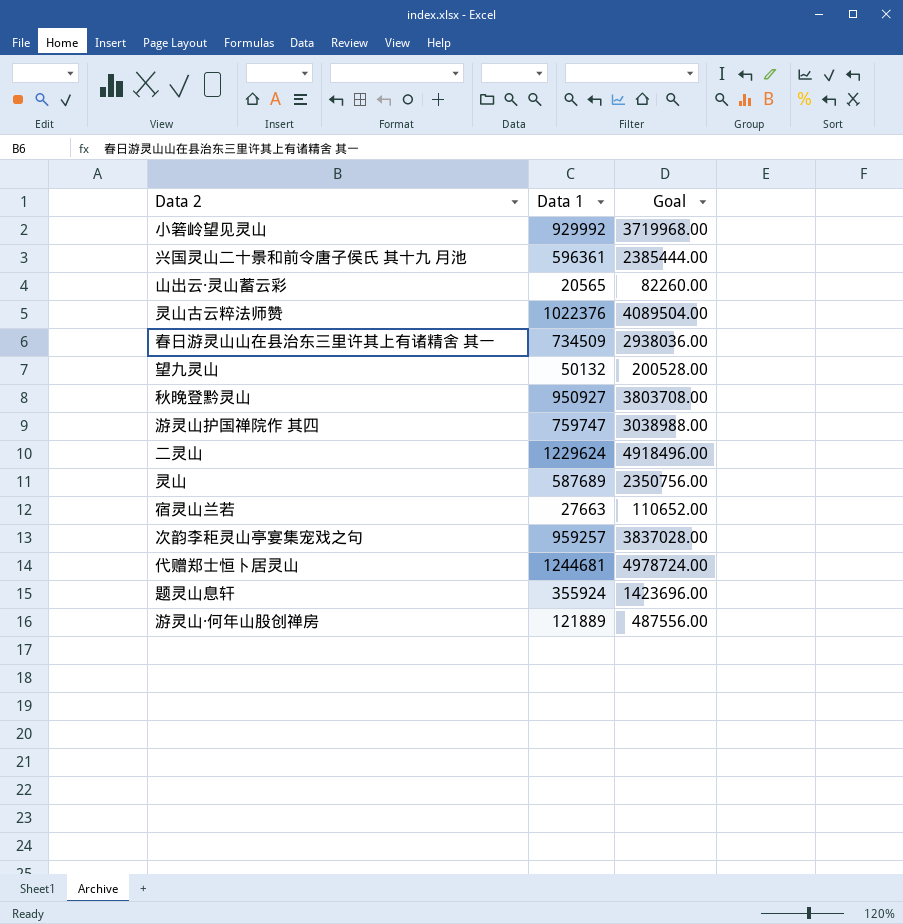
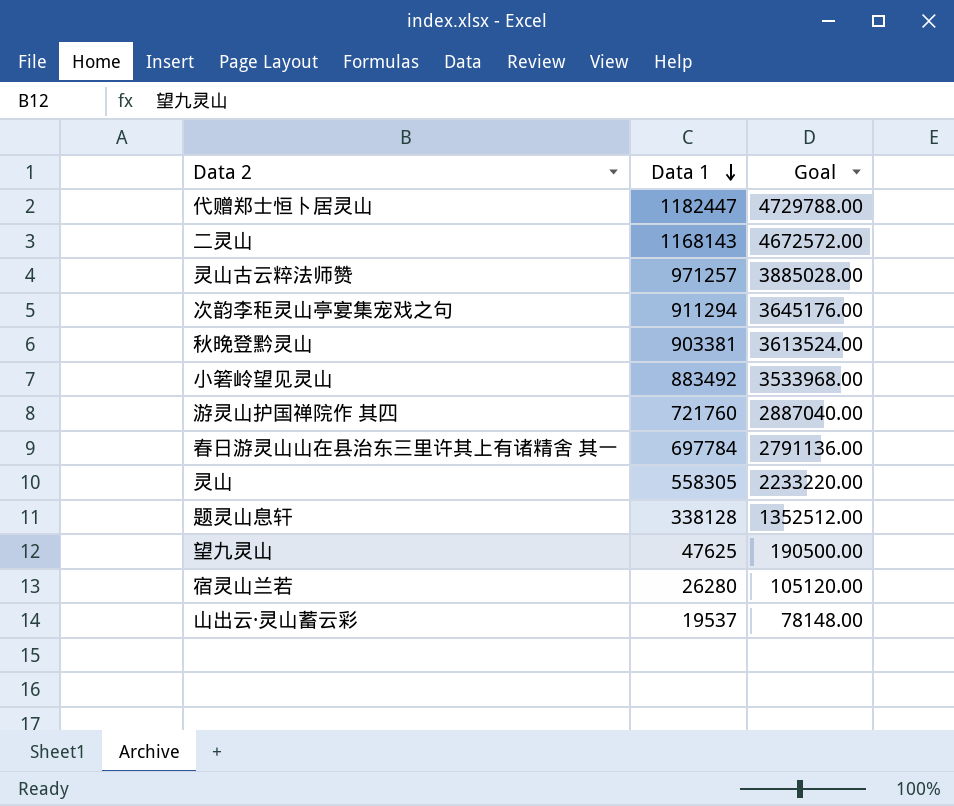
row order: none -> Data 1 descending
row 兴国灵山二十景和前令唐子侯氏 其十九 月池: 596361 | 2385444.00 -> none
row 游灵山·何年山股创禅房: 121889 | 487556.00 -> none
代赠郑士恒卜居灵山 | Data 1: 1244681 -> 1182447
代赠郑士恒卜居灵山 | Goal: 4978724.00 -> 4729788.00
二灵山 | Data 1: 1229624 -> 1168143
二灵山 | Goal: 4918496.00 -> 4672572.00
灵山古云粹法师赞 | Data 1: 1022376 -> 971257
灵山古云粹法师赞 | Goal: 4089504.00 -> 3885028.00
次韵李秬灵山亭宴集宠戏之句 | Data 1: 959257 -> 911294
次韵李秬灵山亭宴集宠戏之句 | Goal: 3837028.00 -> 3645176.00
秋晚登黔灵山 | Data 1: 950927 -> 903381
秋晚登黔灵山 | Goal: 3803708.00 -> 3613524.00
小箬岭望见灵山 | Data 1: 929992 -> 883492
小箬岭望见灵山 | Goal: 3719968.00 -> 3533968.00
游灵山护国禅院作 其四 | Data 1: 759747 -> 721760
游灵山护国禅院作 其四 | Goal: 3038988.00 -> 2887040.00
春日游灵山山在县治东三里许其上有诸精舍 其一 | Data 1: 734509 -> 697784
春日游灵山山在县治东三里许其上有诸精舍 其一 | Goal: 2938036.00 -> 2791136.00
灵山 | Data 1: 587689 -> 558305
灵山 | Goal: 2350756.00 -> 2233220.00
题灵山息轩 | Data 1: 355924 -> 338128
题灵山息轩 | Goal: 1423696.00 -> 1352512.00
望九灵山 | Data 1: 50132 -> 47625
望九灵山 | Goal: 200528.00 -> 190500.00
宿灵山兰若 | Data 1: 27663 -> 26280
宿灵山兰若 | Goal: 110652.00 -> 105120.00
山出云·灵山蓄云彩 | Data 1: 20565 -> 19537
山出云·灵山蓄云彩 | Goal: 82260.00 -> 78148.00

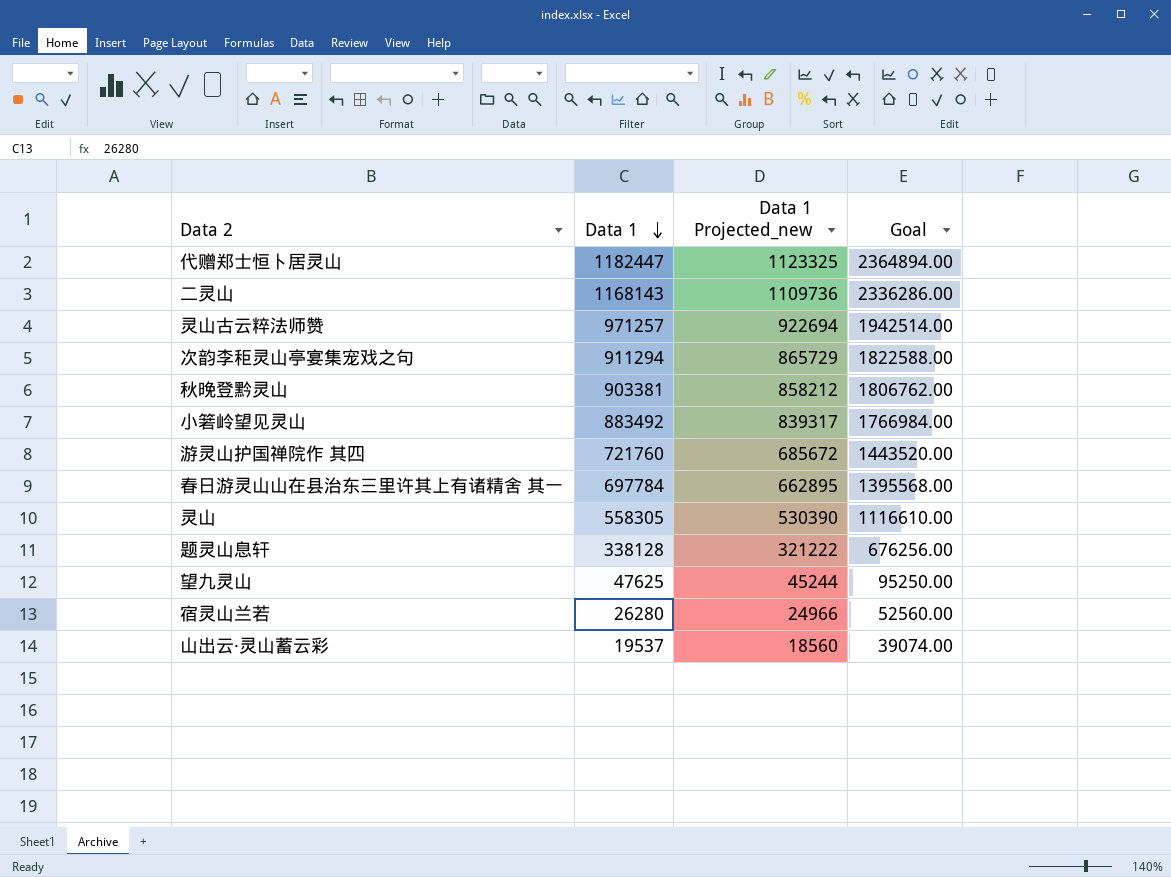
column Data 1 Projected_new | formula: none -> [Data 1] * 0.95
column Goal | formula: [Data 1] * 4 -> [Data 1] * 2

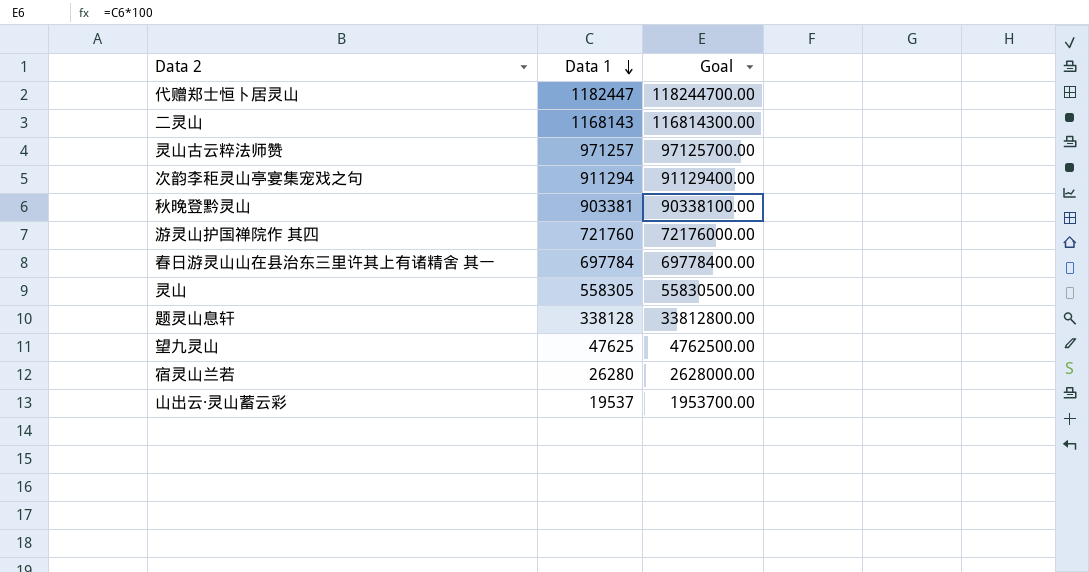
column Data 1 Projected_new | formula: [Data 1] * 0.95 -> none
column Goal | formula: [Data 1] * 2 -> [Data 1] * 100
row 小箬岭望见灵山: 883492 | 839317 | 1766984.00 -> none

